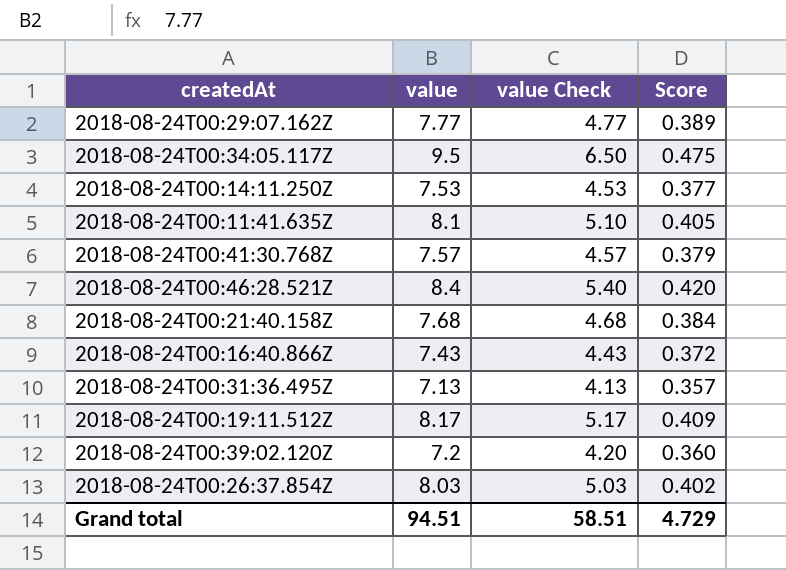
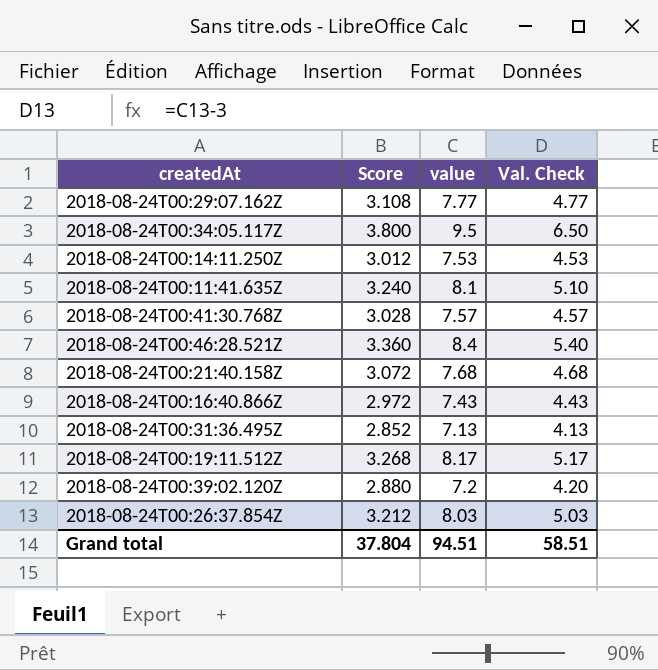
column Score | formula: [value] * 0.05 -> [value] * 0.4
column Score | position: 4 -> 2
column name: value Check -> Val. Check
Grand total | Score: 4.729 -> 37.804

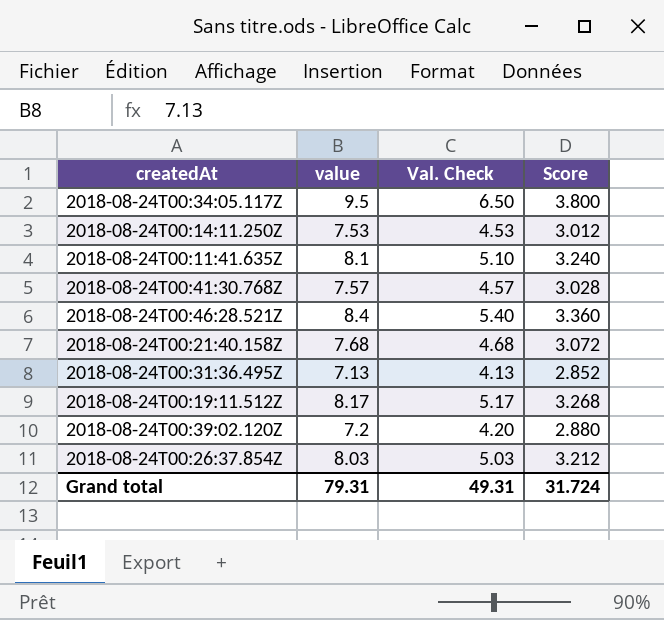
column Score | position: 2 -> 4
row 2018-08-24T00:29:07.162Z: 3.108 | 7.77 | 4.77 -> none
row 2018-08-24T00:16:40.866Z: 2.972 | 7.43 | 4.43 -> none
Grand total | value: 94.51 -> 79.31
Grand total | Val. Check: 58.51 -> 49.31
Grand total | Score: 37.804 -> 31.724

